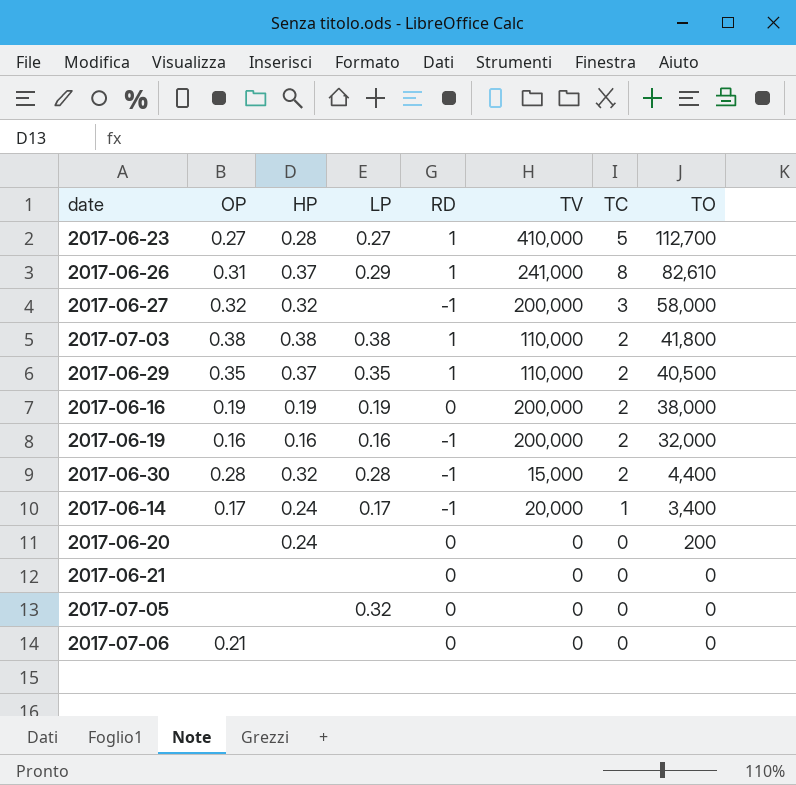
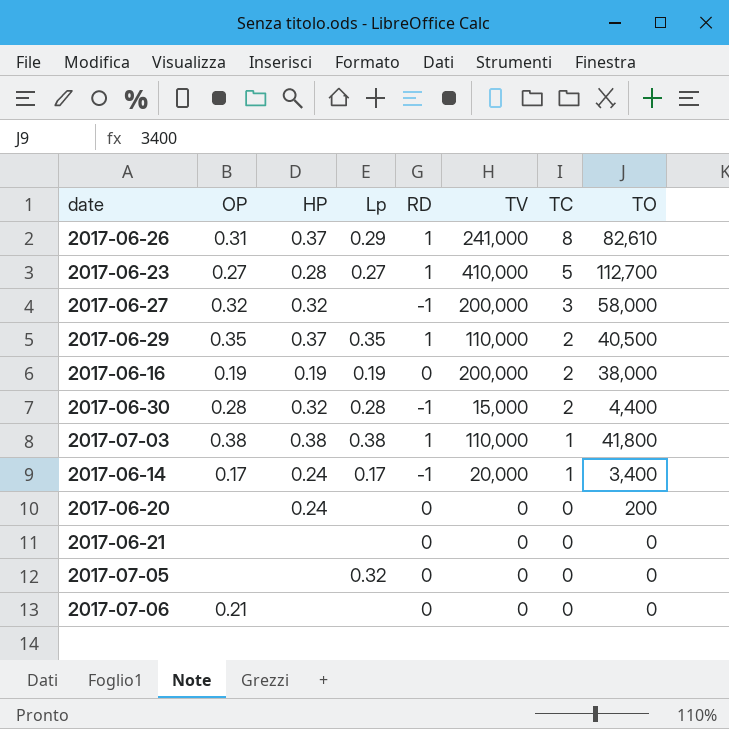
row order: TO descending -> TC descending
column name: LP -> Lp
row 2017-06-19: 0.16 | 0.16 | 0.16 | -1 | 200,000 | 2 | 32,000 -> none
2017-07-03 | TC: 2 -> 1

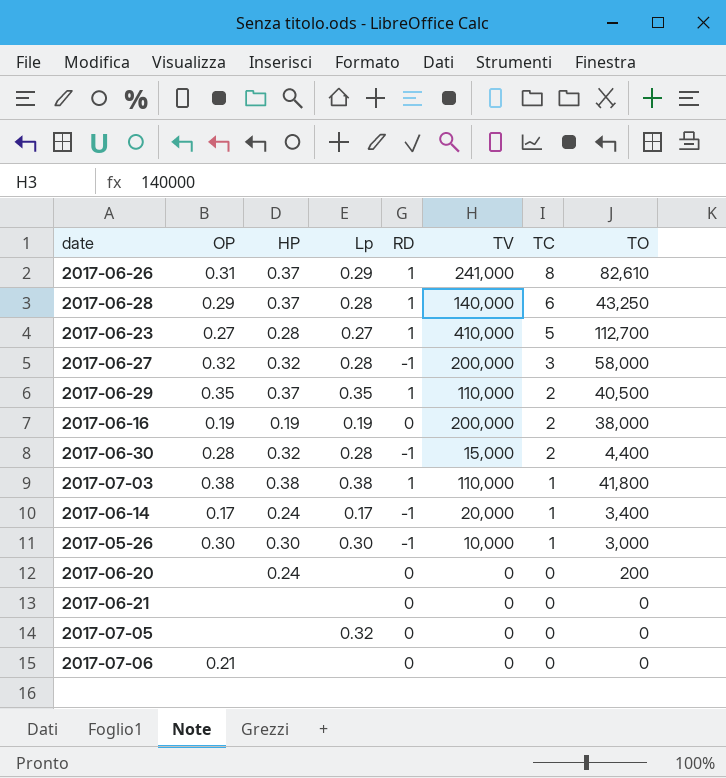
row 2017-06-28: none -> 0.29 | 0.37 | 0.28 | 1 | 140,000 | 6 | 43,250
2017-06-27 | Lp: none -> 0.28
row 2017-05-26: none -> 0.30 | 0.30 | 0.30 | -1 | 10,000 | 1 | 3,000

